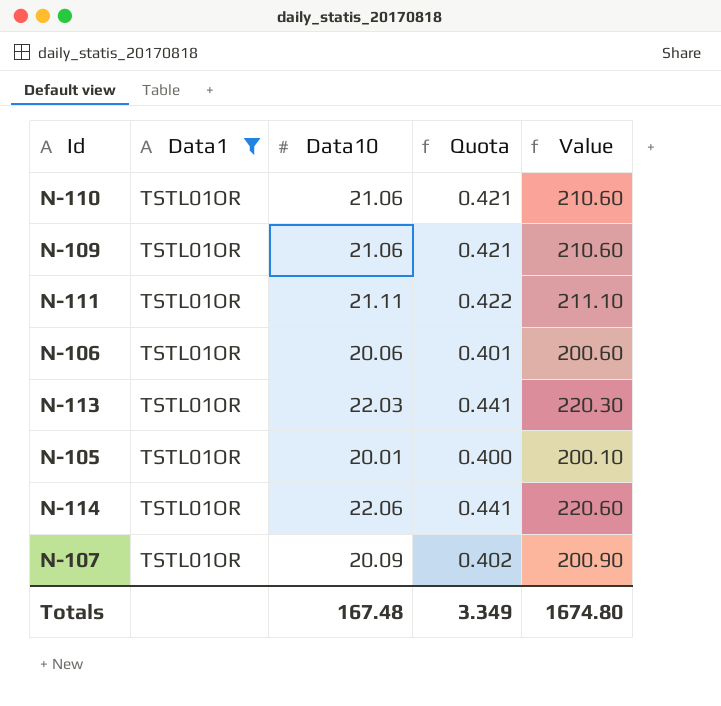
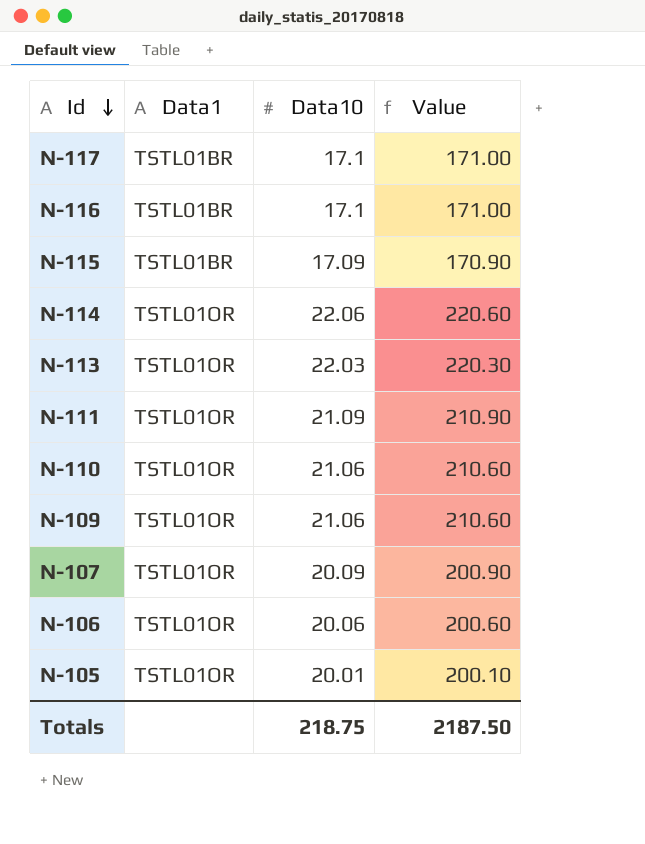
filter: Data1 = TSTL01OR -> none
row order: none -> Id descending
column Quota | formula: [Data10] * 0.02 -> none
N-111 | Data10: 21.11 -> 21.09
N-111 | Value: 211.10 -> 210.90
Totals | Data10: 167.48 -> 218.75
Totals | Value: 1674.80 -> 2187.50

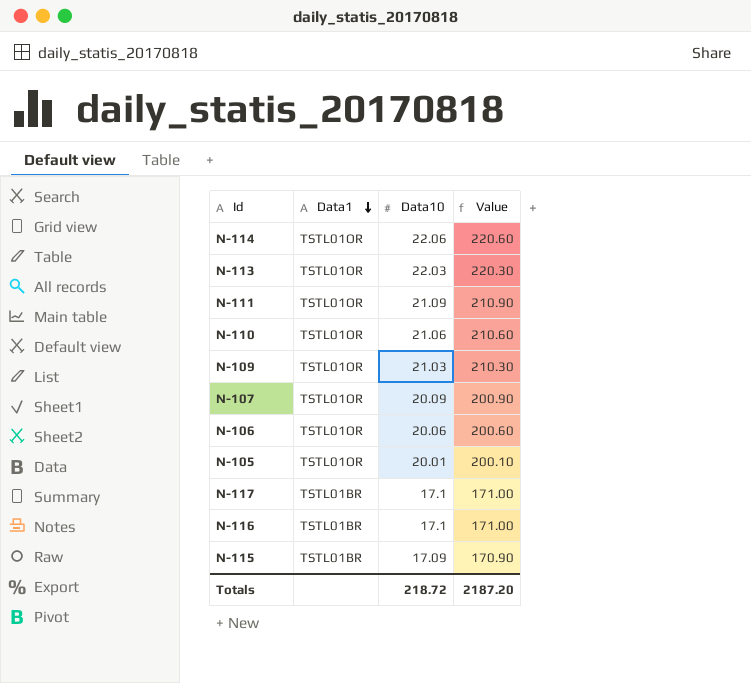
row order: Id descending -> Data1 descending
N-109 | Data10: 21.06 -> 21.03
N-109 | Value: 210.60 -> 210.30
Totals | Data10: 218.75 -> 218.72
Totals | Value: 2187.50 -> 2187.20

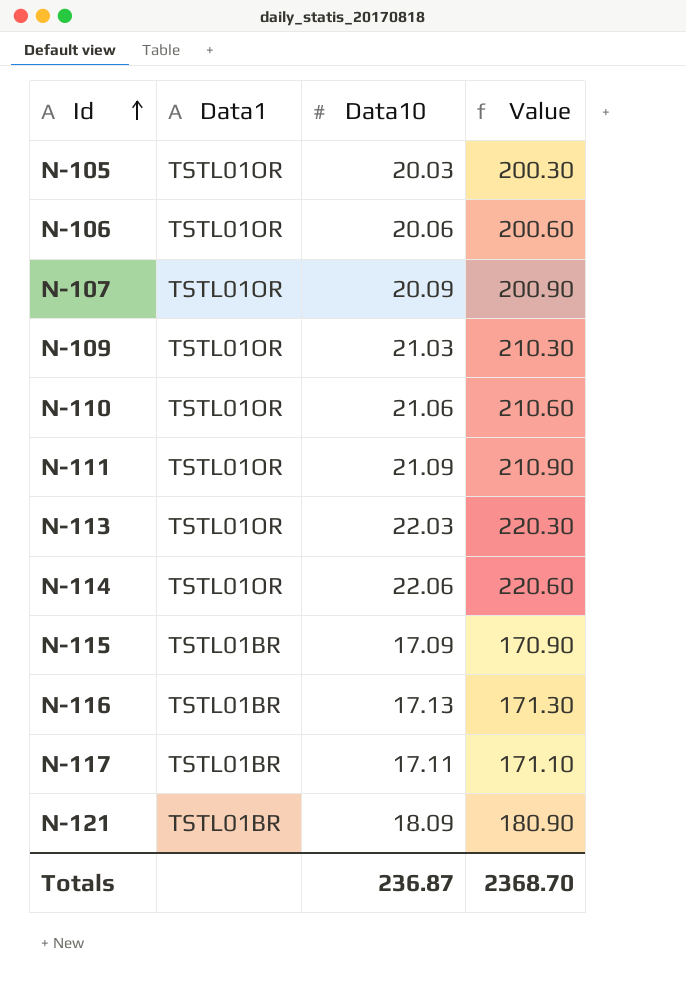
row order: Data1 descending -> Id ascending
N-105 | Data10: 20.01 -> 20.03
N-105 | Value: 200.10 -> 200.30
N-116 | Data10: 17.1 -> 17.13
N-116 | Value: 171.00 -> 171.30
N-117 | Data10: 17.1 -> 17.11
N-117 | Value: 171.00 -> 171.10
row N-121: none -> TSTL01BR | 18.09 | 180.90
Totals | Data10: 218.72 -> 236.87
Totals | Value: 2187.20 -> 2368.70

